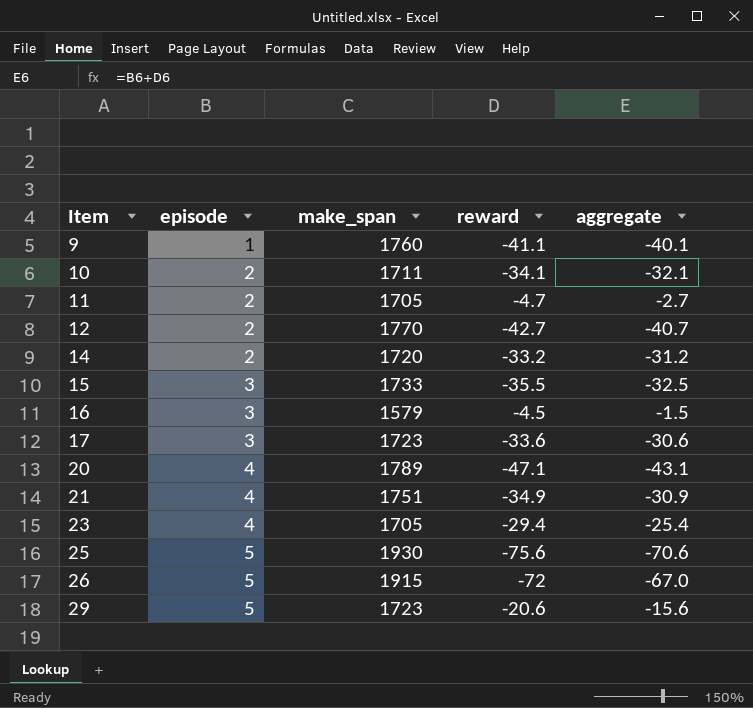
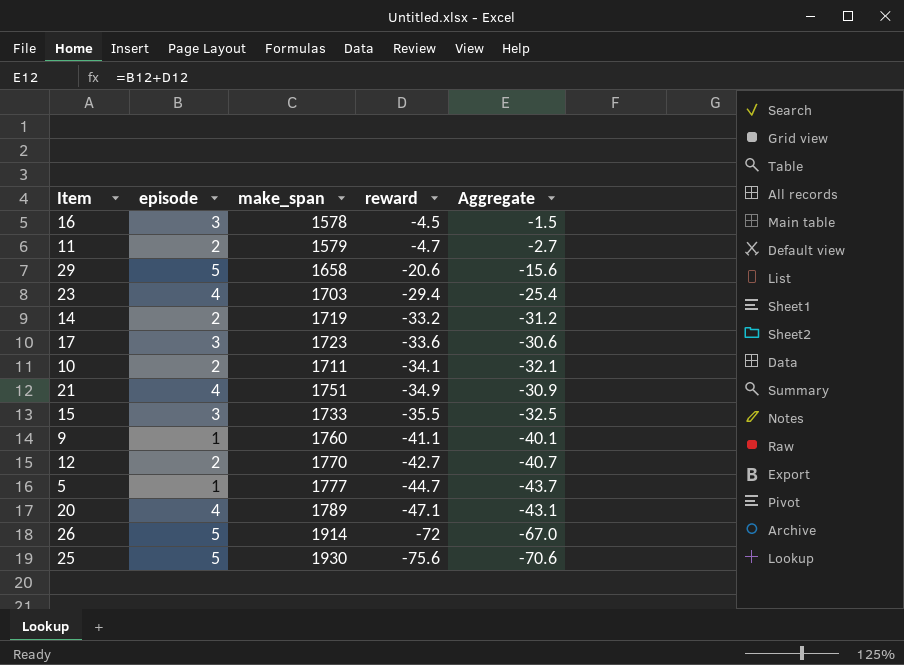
row order: Item ascending -> reward descending
column name: aggregate -> Aggregate
16 | make_span: 1579 -> 1578
11 | make_span: 1705 -> 1579
29 | make_span: 1723 -> 1658
23 | make_span: 1705 -> 1703
14 | make_span: 1720 -> 1719
row 5: none -> 1 | 1777 | -44.7 | -43.7
26 | make_span: 1915 -> 1914

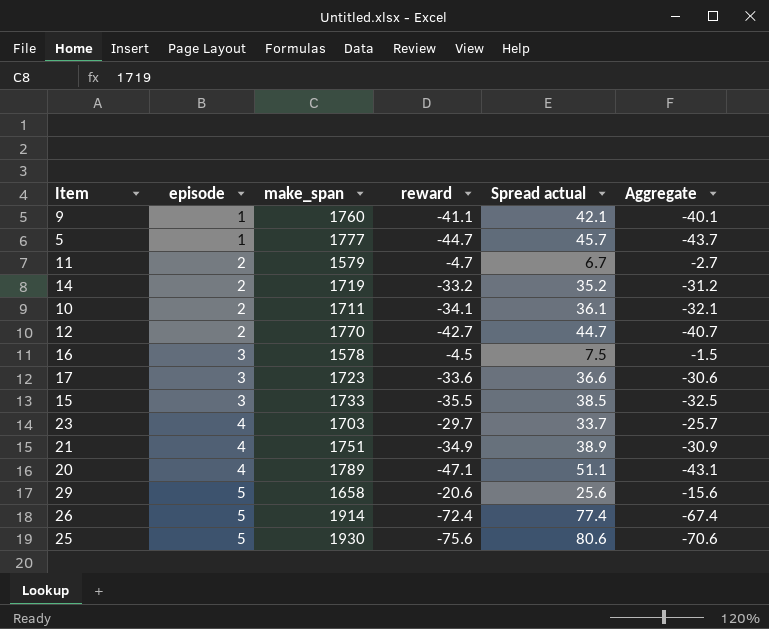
row order: reward descending -> episode ascending
column Spread actual | formula: none -> [episode] - [reward]
23 | reward: -29.4 -> -29.7
23 | Aggregate: -25.4 -> -25.7
26 | reward: -72 -> -72.4
26 | Aggregate: -67.0 -> -67.4

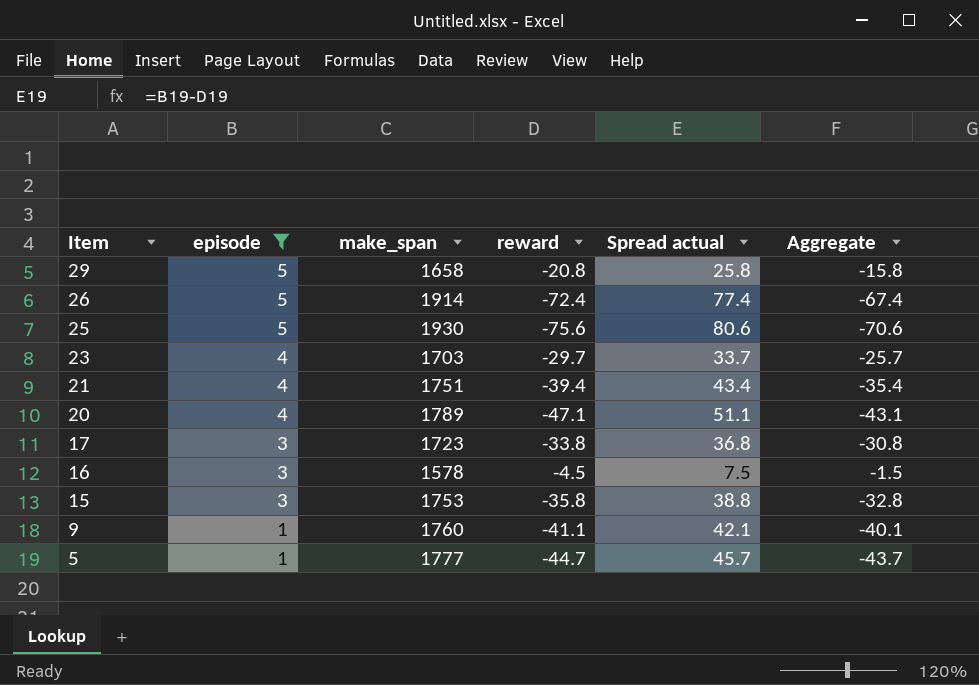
filter: none -> episode != 2
row order: episode ascending -> Item descending
29 | reward: -20.6 -> -20.8
29 | Spread actual: 25.6 -> 25.8
29 | Aggregate: -15.6 -> -15.8
21 | reward: -34.9 -> -39.4
21 | Spread actual: 38.9 -> 43.4
21 | Aggregate: -30.9 -> -35.4
17 | reward: -33.6 -> -33.8
17 | Spread actual: 36.6 -> 36.8
17 | Aggregate: -30.6 -> -30.8
15 | make_span: 1733 -> 1753
15 | reward: -35.5 -> -35.8
15 | Spread actual: 38.5 -> 38.8
15 | Aggregate: -32.5 -> -32.8

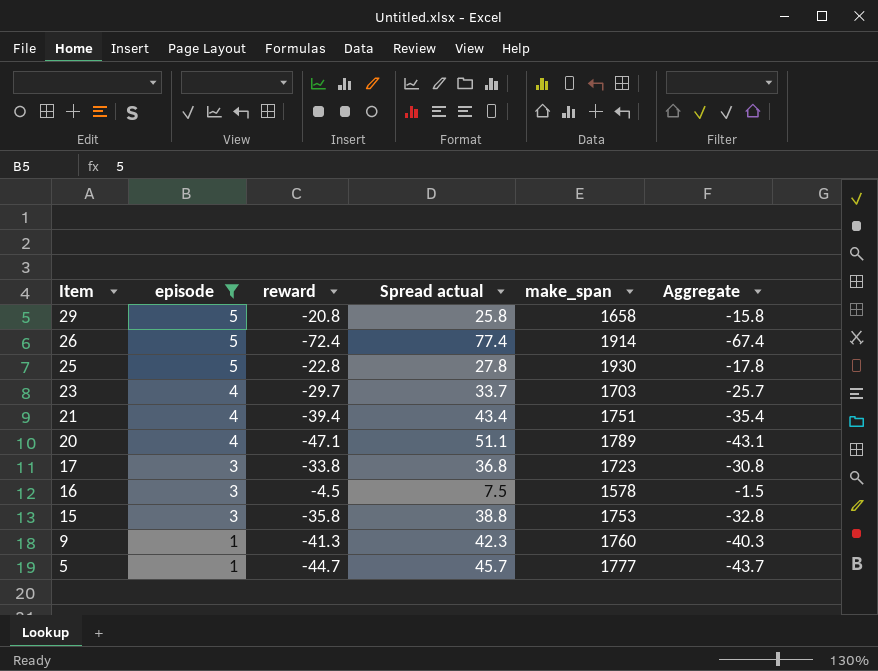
column make_span | position: 3 -> 5
25 | reward: -75.6 -> -22.8
25 | Spread actual: 80.6 -> 27.8
25 | Aggregate: -70.6 -> -17.8
9 | reward: -41.1 -> -41.3
9 | Spread actual: 42.1 -> 42.3
9 | Aggregate: -40.1 -> -40.3

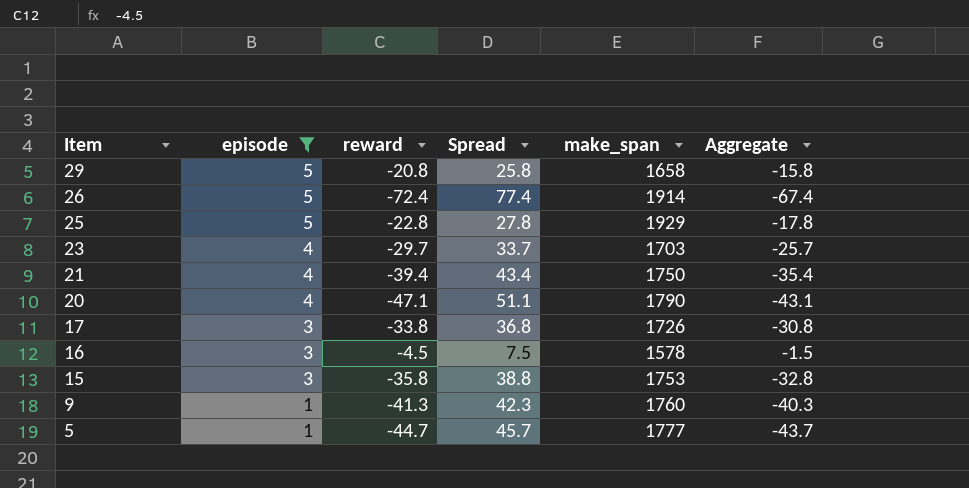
column name: Spread actual -> Spread
25 | make_span: 1930 -> 1929
21 | make_span: 1751 -> 1750
20 | make_span: 1789 -> 1790
17 | make_span: 1723 -> 1726

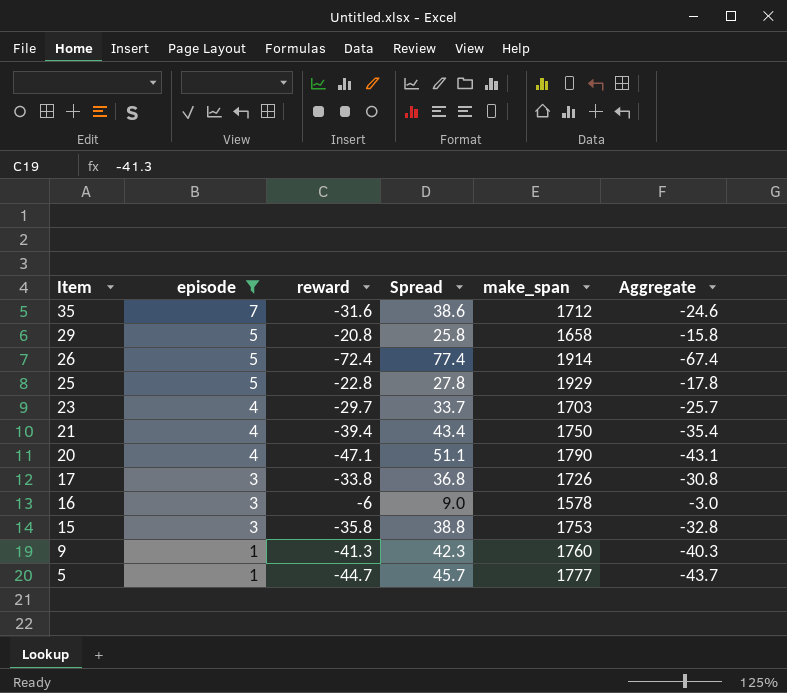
row 35: none -> 7 | -31.6 | 38.6 | 1712 | -24.6
16 | reward: -4.5 -> -6
16 | Spread: 7.5 -> 9.0
16 | Aggregate: -1.5 -> -3.0

